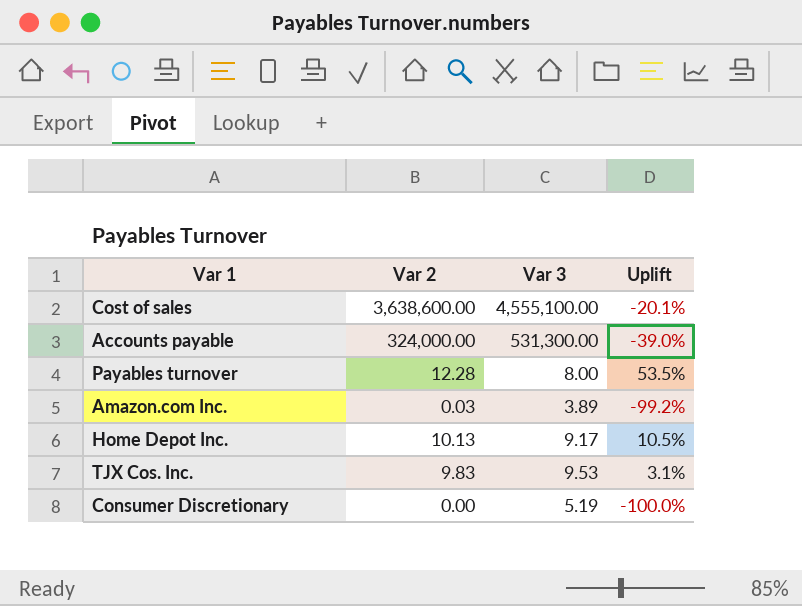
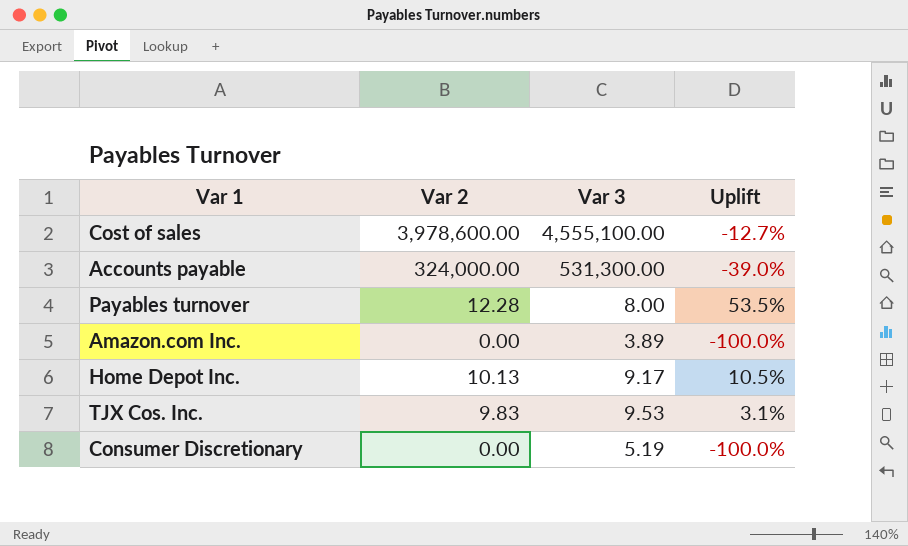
Cost of sales | Var 2: 3,638,600.00 -> 3,978,600.00
Cost of sales | Uplift: -20.1% -> -12.7%
Amazon.com Inc. | Var 2: 0.03 -> 0.00
Amazon.com Inc. | Uplift: -99.2% -> -100.0%

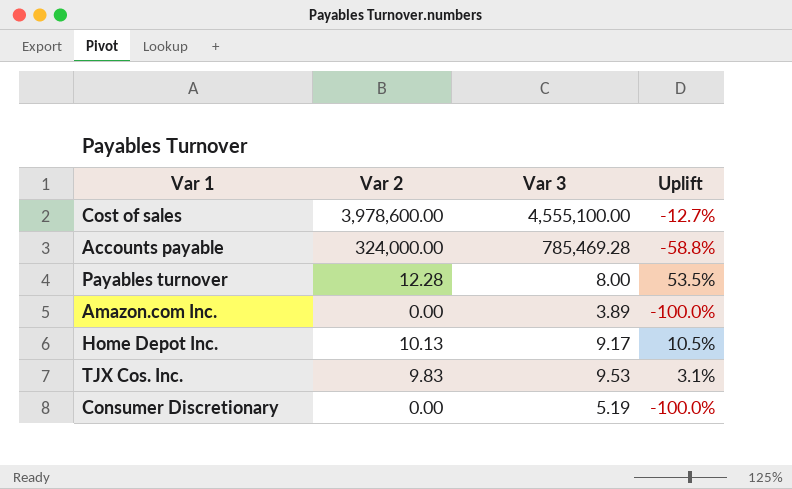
Accounts payable | Var 3: 531,300.00 -> 785,469.28
Accounts payable | Uplift: -39.0% -> -58.8%

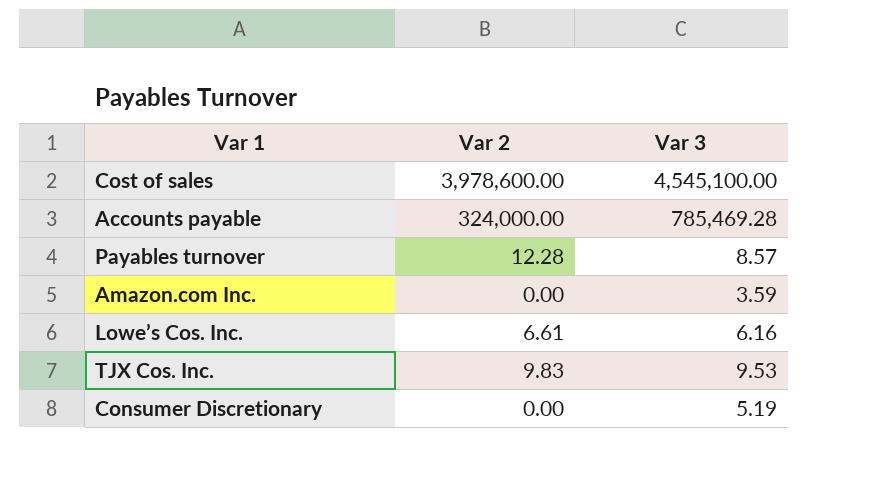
column Uplift | formula: ([Var 2] - [Var 3]) / [Var 3] -> none
row Home Depot Inc.: 10.13 | 9.17 | 10.5% -> none
Cost of sales | Var 3: 4,555,100.00 -> 4,545,100.00
Payables turnover | Var 3: 8.00 -> 8.57
Amazon.com Inc. | Var 3: 3.89 -> 3.59
row Lowe’s Cos. Inc.: none -> 6.61 | 6.16

